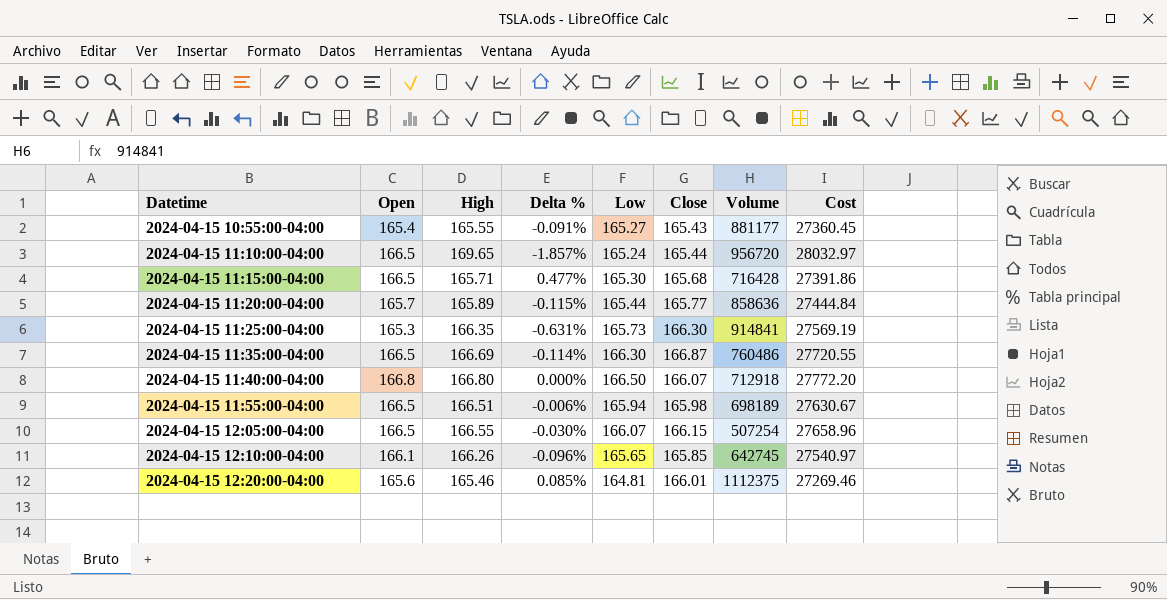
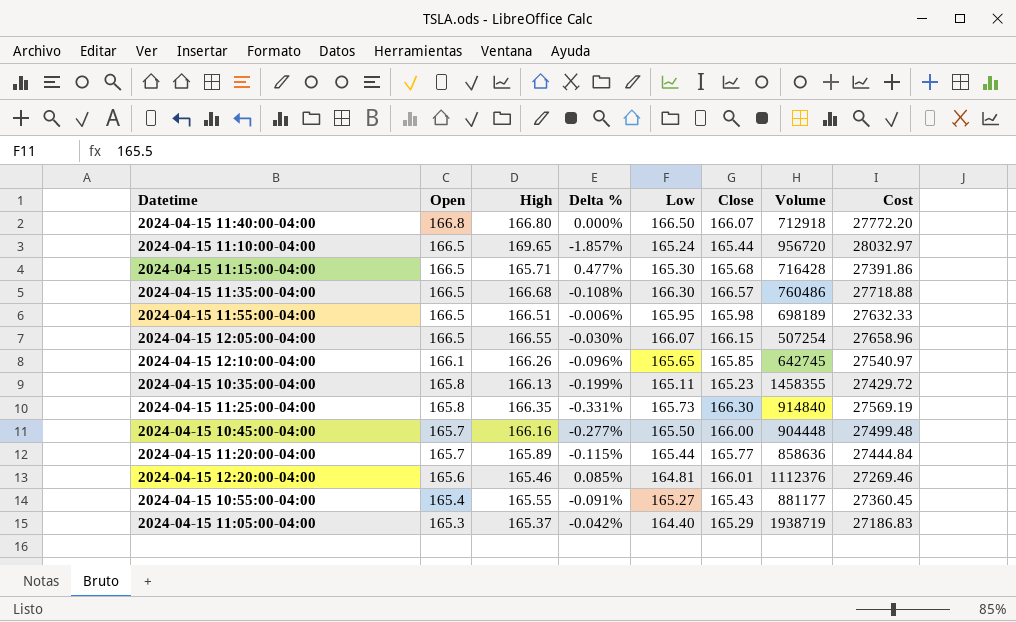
row order: Datetime ascending -> Open descending
2024-04-15 11:35:00-04:00 | High: 166.69 -> 166.68
2024-04-15 11:35:00-04:00 | Delta %: -0.114% -> -0.108%
2024-04-15 11:35:00-04:00 | Close: 166.87 -> 166.57
2024-04-15 11:35:00-04:00 | Cost: 27720.55 -> 27718.88
2024-04-15 11:55:00-04:00 | Low: 165.94 -> 165.95
2024-04-15 11:55:00-04:00 | Cost: 27630.67 -> 27632.33
row 2024-04-15 10:35:00-04:00: none -> 165.8 | 166.13 | -0.199% | 165.11 | 165.23 | 1458355 | 27429.72
2024-04-15 11:25:00-04:00 | Open: 165.3 -> 165.8
2024-04-15 11:25:00-04:00 | Delta %: -0.631% -> -0.331%
2024-04-15 11:25:00-04:00 | Volume: 914841 -> 914840
row 2024-04-15 10:45:00-04:00: none -> 165.7 | 166.16 | -0.277% | 165.50 | 166.00 | 904448 | 27499.48
2024-04-15 12:20:00-04:00 | Volume: 1112375 -> 1112376
row 2024-04-15 11:05:00-04:00: none -> 165.3 | 165.37 | -0.042% | 164.40 | 165.29 | 1938719 | 27186.83

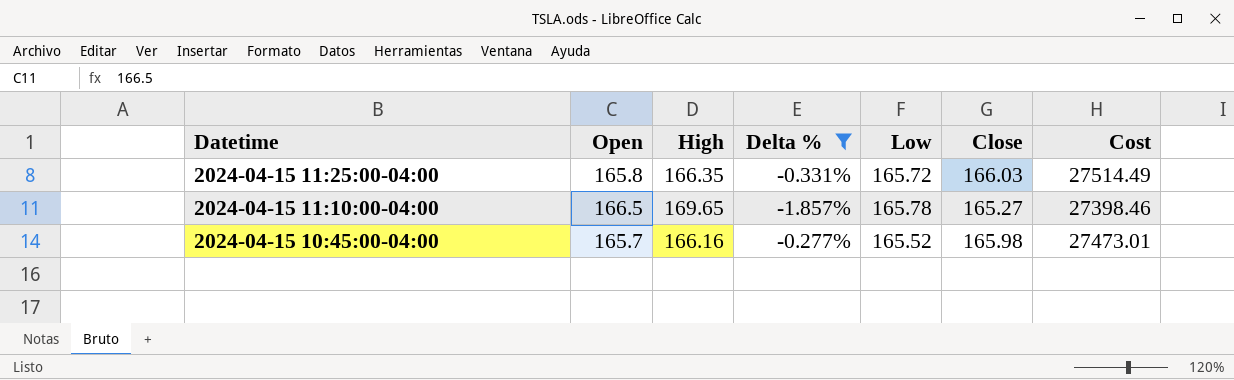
filter: none -> Delta % <= -0.277%
row order: Open descending -> Datetime descending
column Volume | position: 7 -> none
column Cost | formula: [High] * [Low] -> [Low] * [Close]
2024-04-15 11:25:00-04:00 | Low: 165.73 -> 165.72
2024-04-15 11:25:00-04:00 | Close: 166.30 -> 166.03
2024-04-15 11:10:00-04:00 | Low: 165.24 -> 165.78
2024-04-15 11:10:00-04:00 | Close: 165.44 -> 165.27
2024-04-15 10:45:00-04:00 | Low: 165.50 -> 165.52
2024-04-15 10:45:00-04:00 | Close: 166.00 -> 165.98

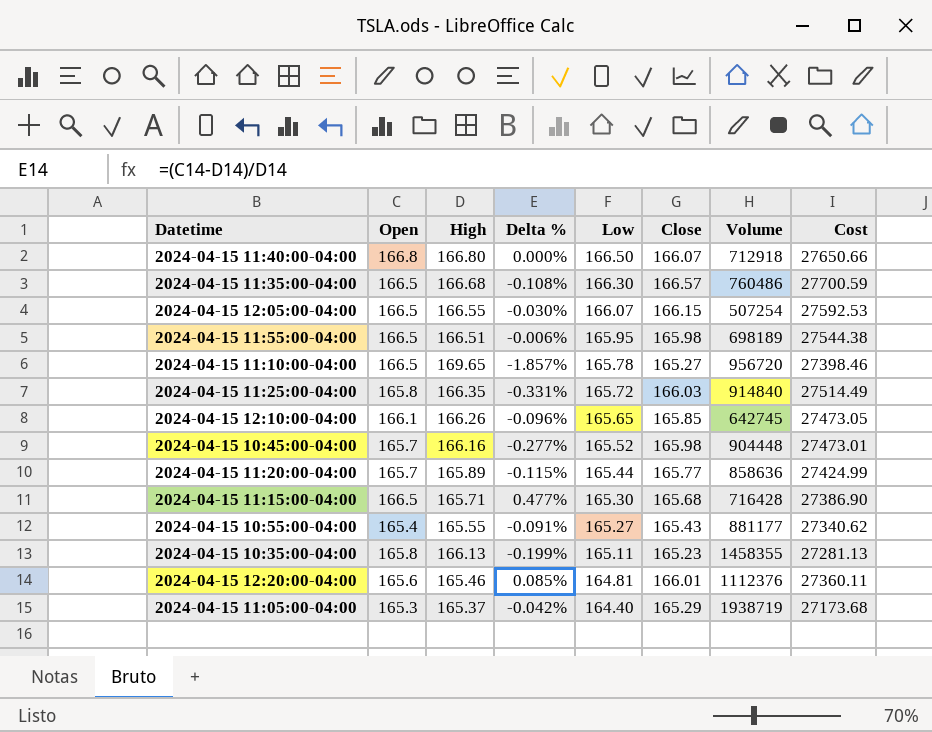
filter: Delta % <= -0.277% -> none
row order: Datetime descending -> Low descending
column Volume | position: none -> 7

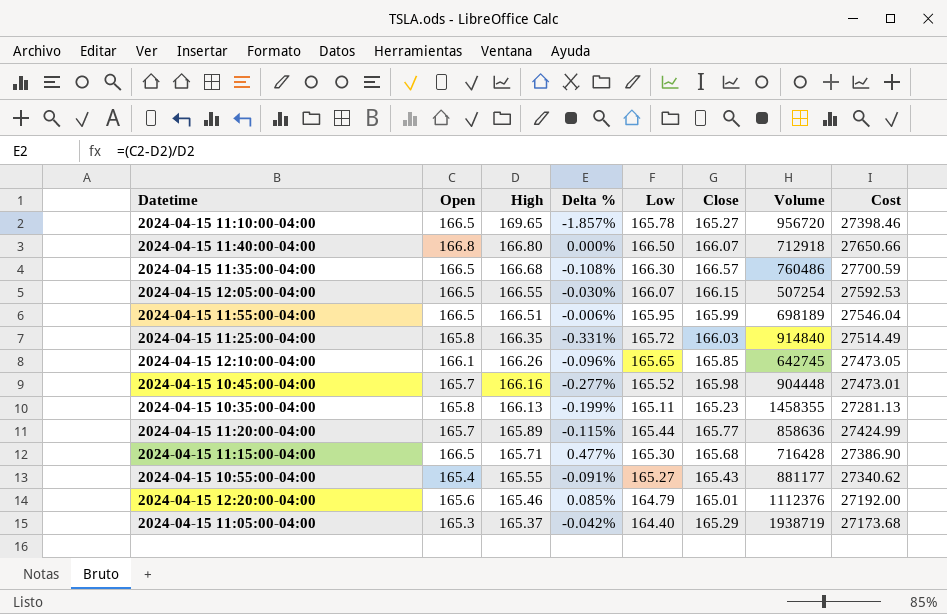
row order: Low descending -> High descending
2024-04-15 11:55:00-04:00 | Close: 165.98 -> 165.99
2024-04-15 11:55:00-04:00 | Cost: 27544.38 -> 27546.04
2024-04-15 12:20:00-04:00 | Low: 164.81 -> 164.79
2024-04-15 12:20:00-04:00 | Close: 166.01 -> 165.01
2024-04-15 12:20:00-04:00 | Cost: 27360.11 -> 27192.00

